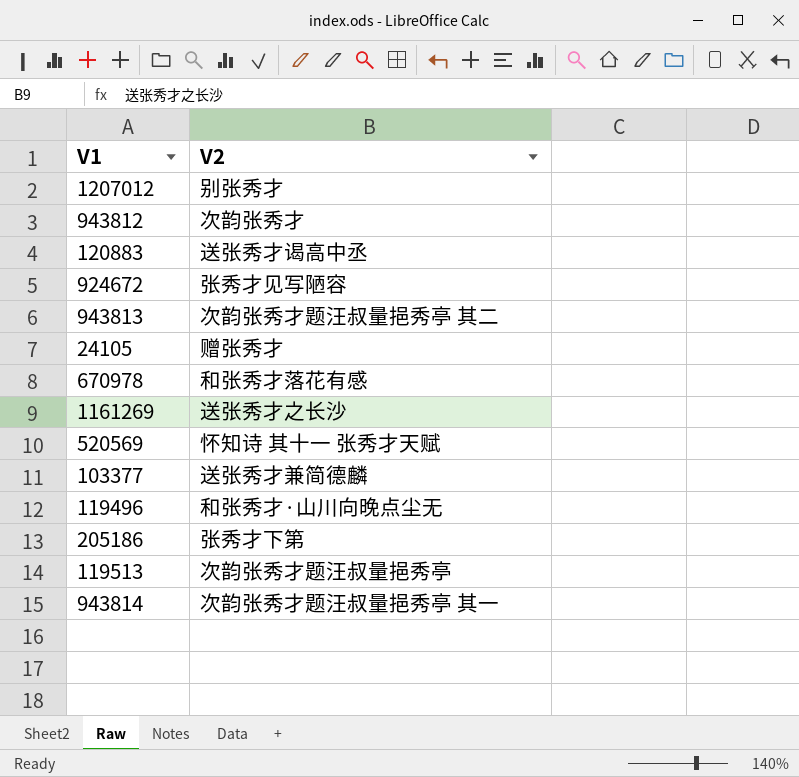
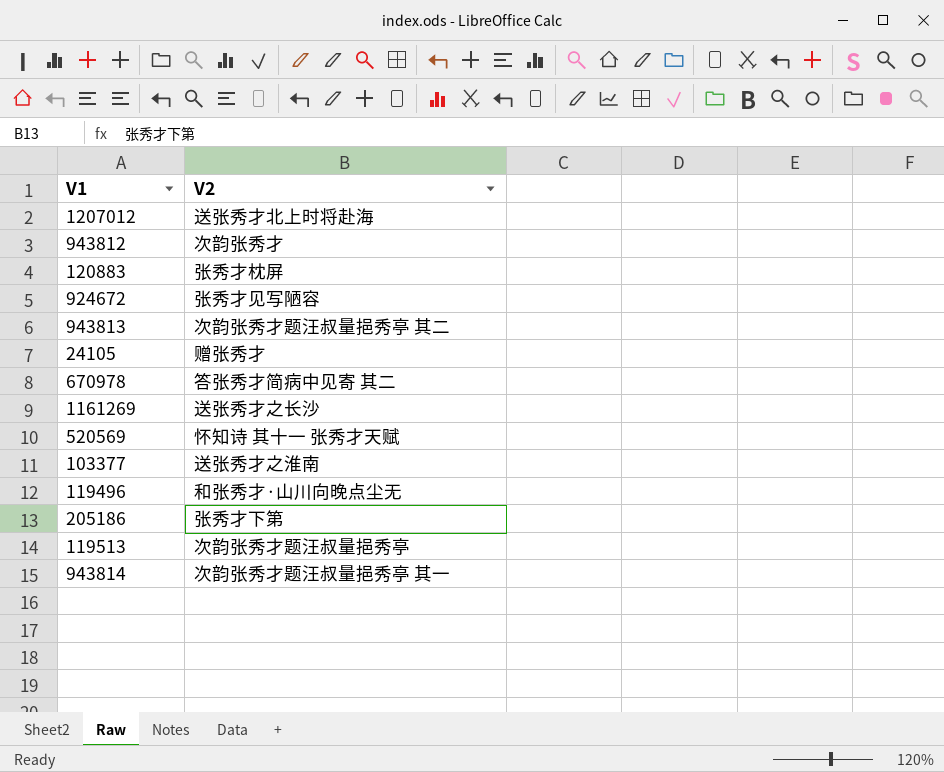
1207012 | V2: 别张秀才 -> 送张秀才北上时将赴海
120883 | V2: 送张秀才谒高中丞 -> 张秀才枕屏
670978 | V2: 和张秀才落花有感 -> 答张秀才简病中见寄 其二
103377 | V2: 送张秀才兼简德麟 -> 送张秀才之淮南

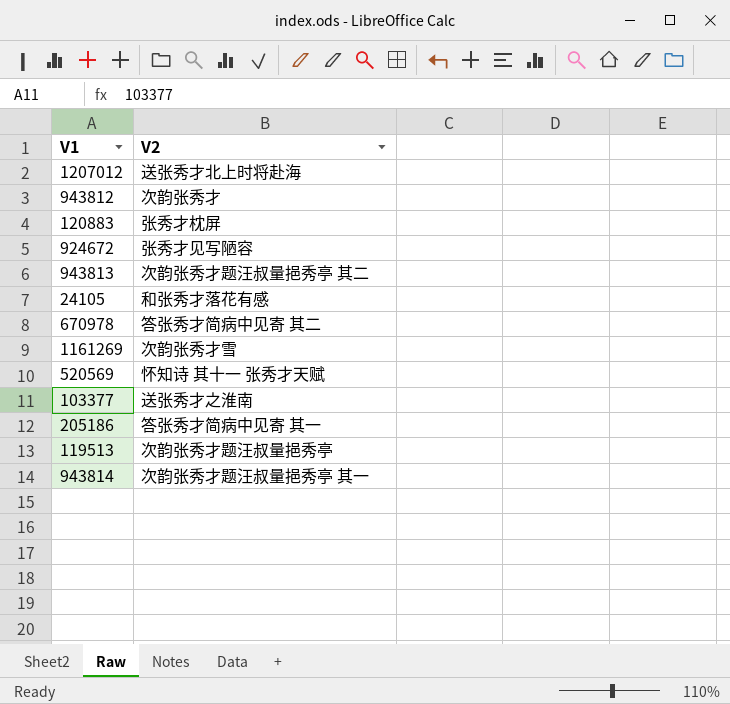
row 119496: 和张秀才·山川向晚点尘无 -> none
24105 | V2: 赠张秀才 -> 和张秀才落花有感
1161269 | V2: 送张秀才之长沙 -> 次韵张秀才雪
205186 | V2: 张秀才下第 -> 答张秀才简病中见寄 其一

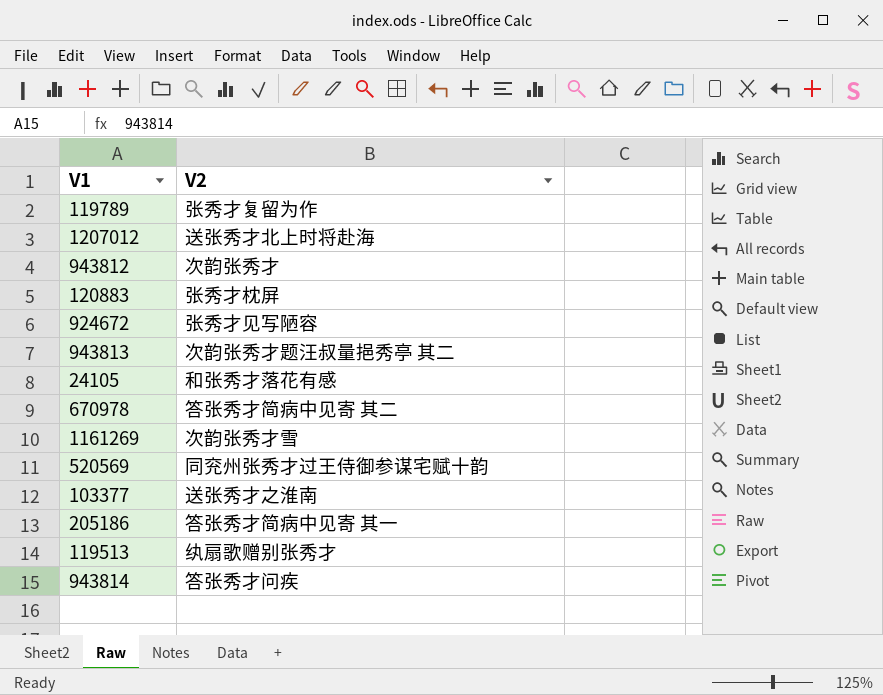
row 119789: none -> 张秀才复留为作
520569 | V2: 怀知诗 其十一 张秀才天赋 -> 同兖州张秀才过王侍御参谋宅赋十韵
119513 | V2: 次韵张秀才题汪叔量挹秀亭 -> 纨扇歌赠别张秀才
943814 | V2: 次韵张秀才题汪叔量挹秀亭 其一 -> 答张秀才问疾

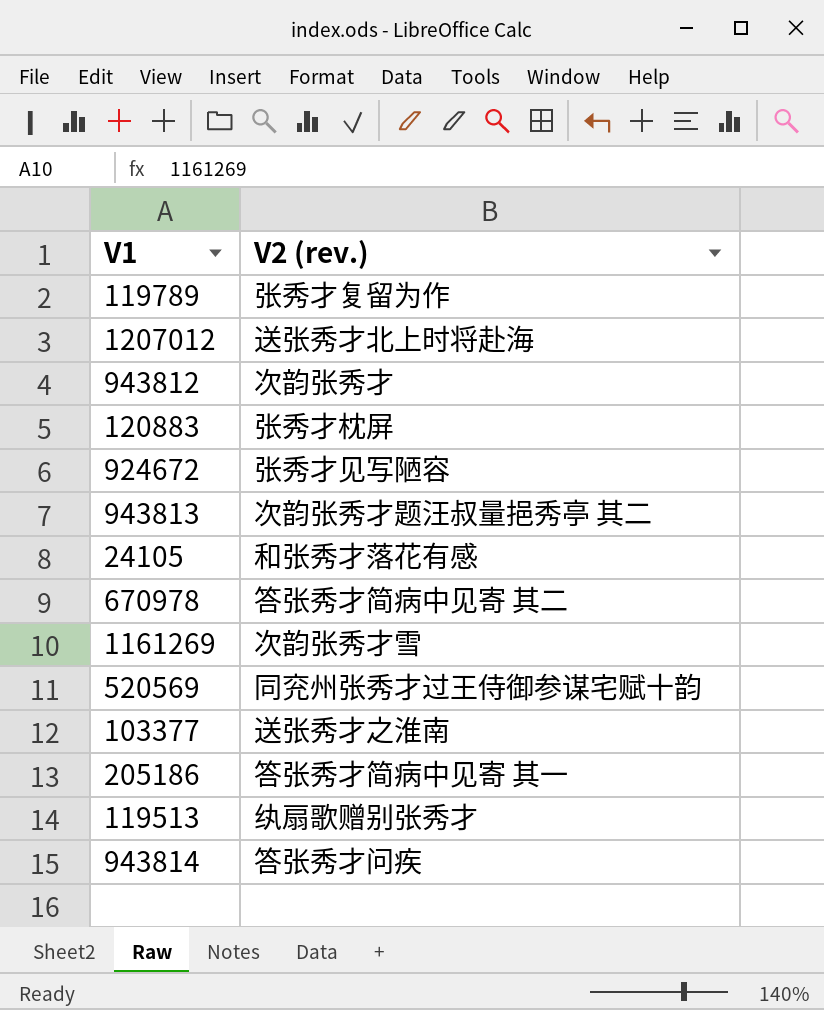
column name: V2 -> V2 (rev.)

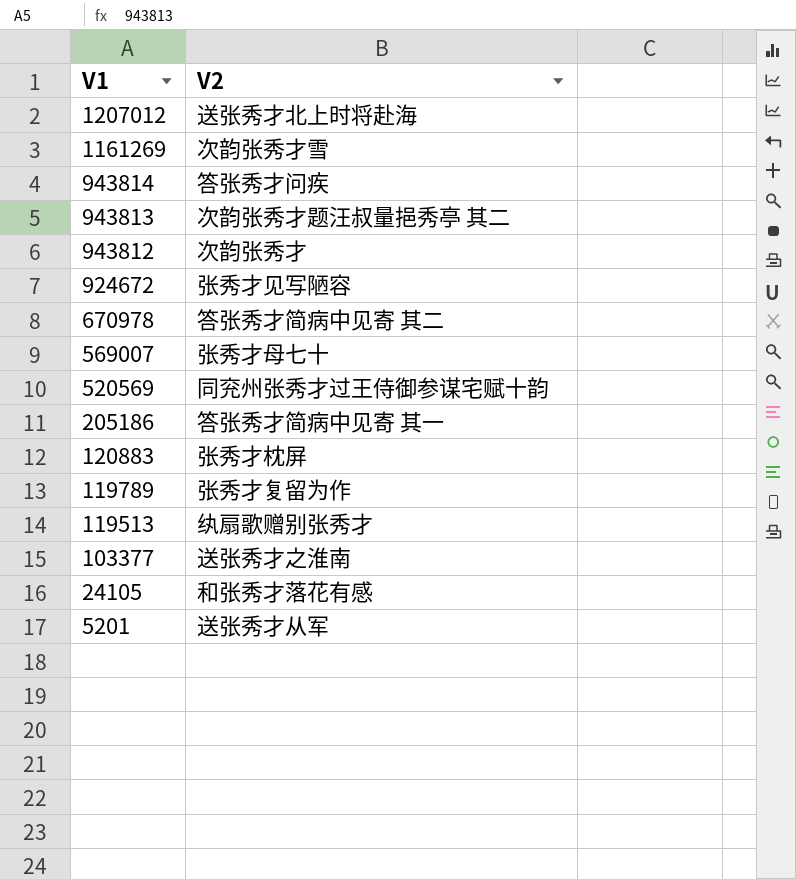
row order: none -> V1 descending
column name: V2 (rev.) -> V2
row 569007: none -> 张秀才母七十
row 5201: none -> 送张秀才从军

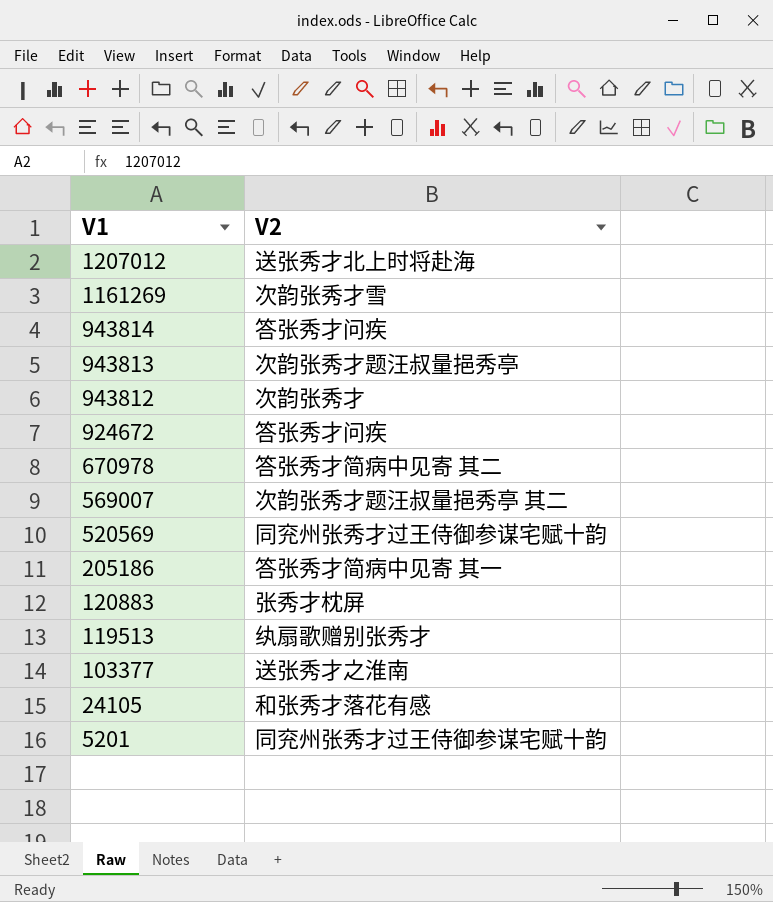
row 119789: 张秀才复留为作 -> none
943813 | V2: 次韵张秀才题汪叔量挹秀亭 其二 -> 次韵张秀才题汪叔量挹秀亭
924672 | V2: 张秀才见写陋容 -> 答张秀才问疾
569007 | V2: 张秀才母七十 -> 次韵张秀才题汪叔量挹秀亭 其二
5201 | V2: 送张秀才从军 -> 同兖州张秀才过王侍御参谋宅赋十韵

